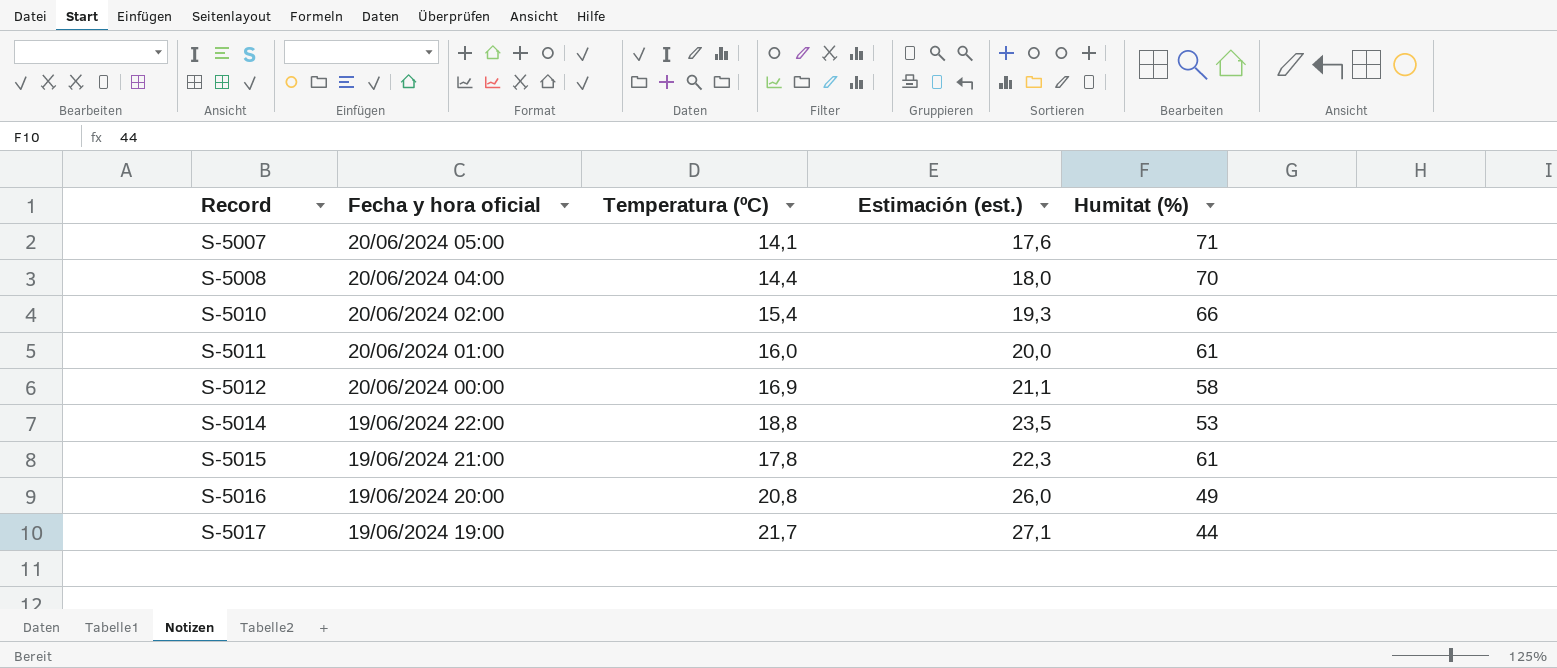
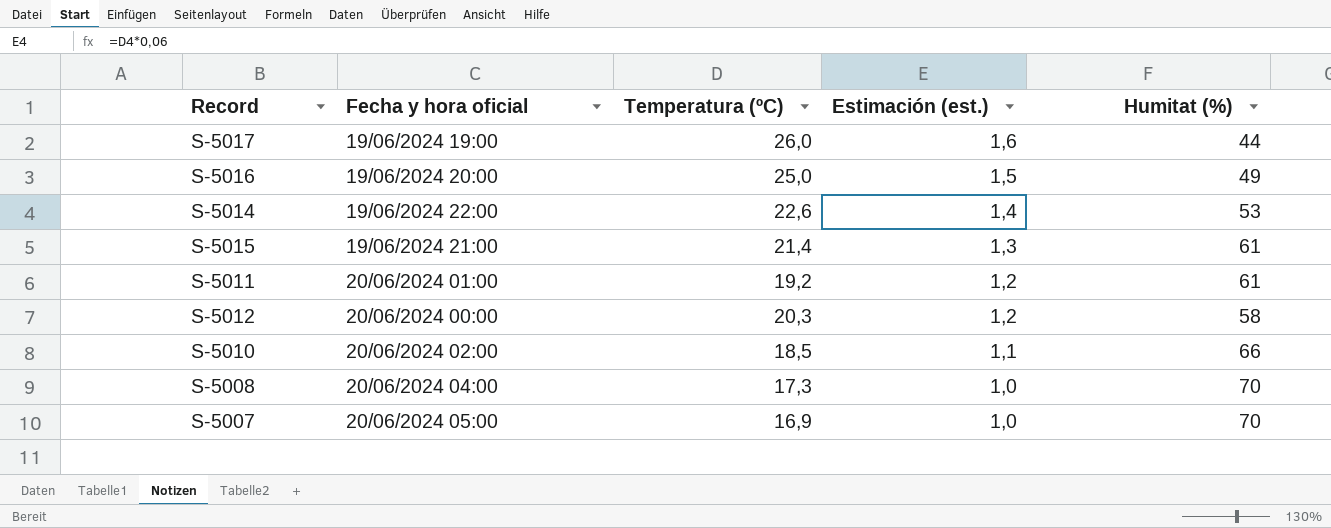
row order: Record ascending -> Estimación (est.) descending
column Estimación (est.) | formula: [Temperatura (ºC)] * 1,25 -> [Temperatura (ºC)] * 0,06
S-5017 | Temperatura (ºC): 21,7 -> 26,0
S-5016 | Temperatura (ºC): 20,8 -> 25,0
S-5014 | Temperatura (ºC): 18,8 -> 22,6
S-5015 | Temperatura (ºC): 17,8 -> 21,4
S-5011 | Temperatura (ºC): 16,0 -> 19,2
S-5012 | Temperatura (ºC): 16,9 -> 20,3
S-5010 | Temperatura (ºC): 15,4 -> 18,5
S-5008 | Temperatura (ºC): 14,4 -> 17,3
S-5007 | Temperatura (ºC): 14,1 -> 16,9
S-5007 | Humitat (%): 71 -> 70

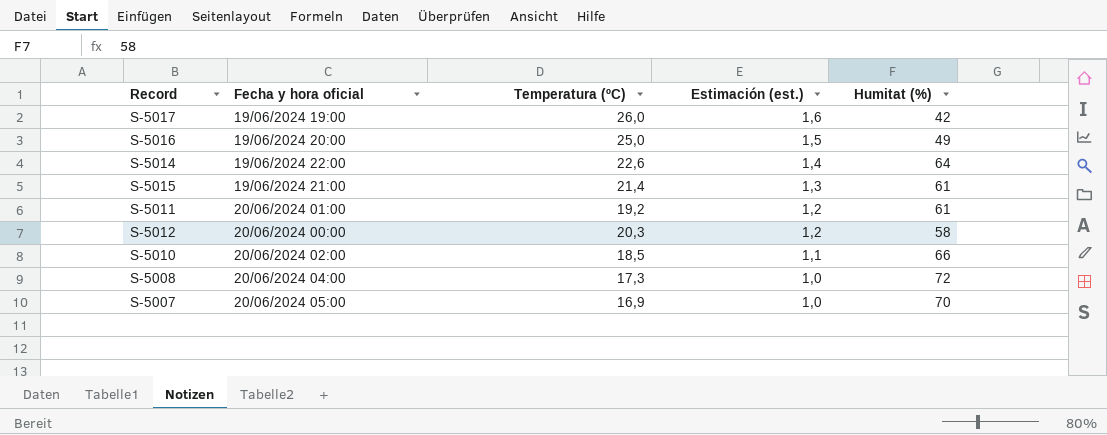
S-5017 | Humitat (%): 44 -> 42
S-5014 | Humitat (%): 53 -> 64
S-5008 | Humitat (%): 70 -> 72

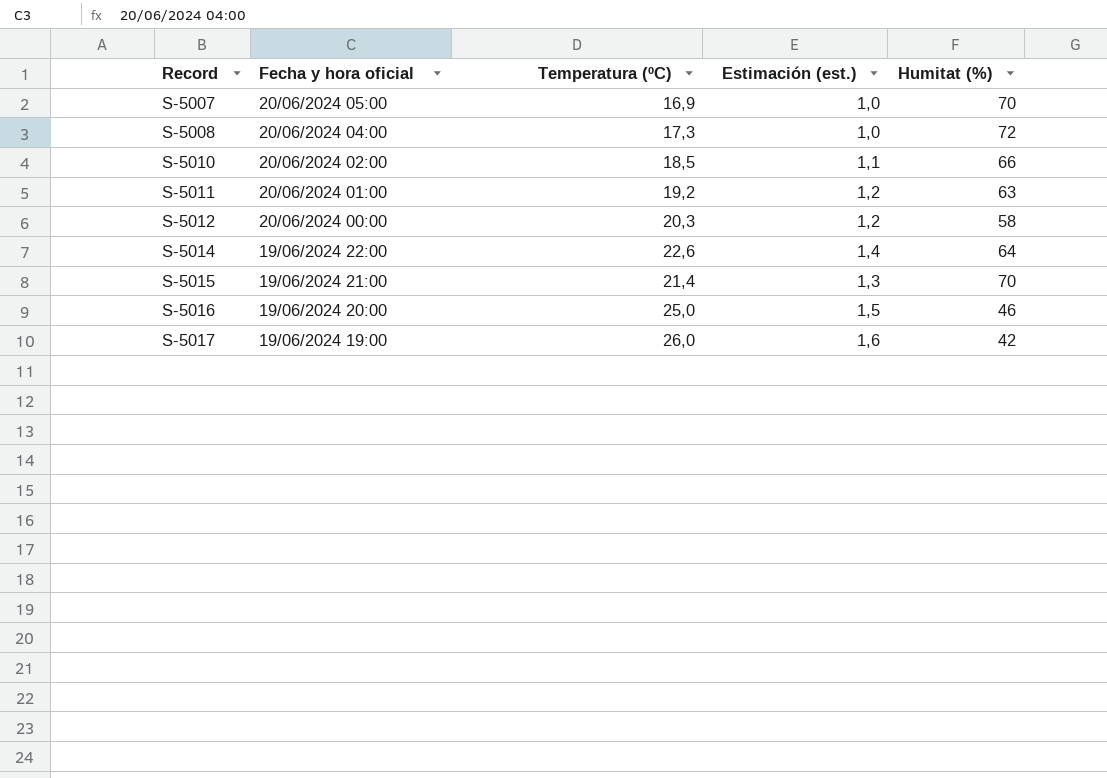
row order: Estimación (est.) descending -> Record ascending
S-5011 | Humitat (%): 61 -> 63
S-5015 | Humitat (%): 61 -> 70
S-5016 | Humitat (%): 49 -> 46

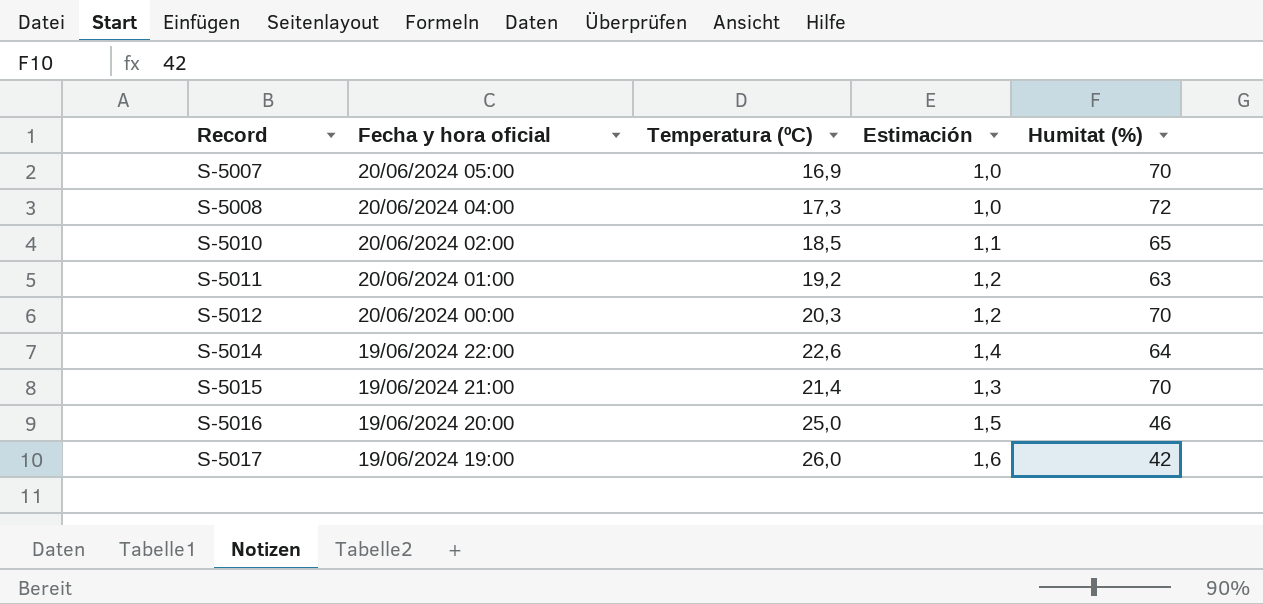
column name: Estimación (est.) -> Estimación
S-5010 | Humitat (%): 66 -> 65
S-5012 | Humitat (%): 58 -> 70

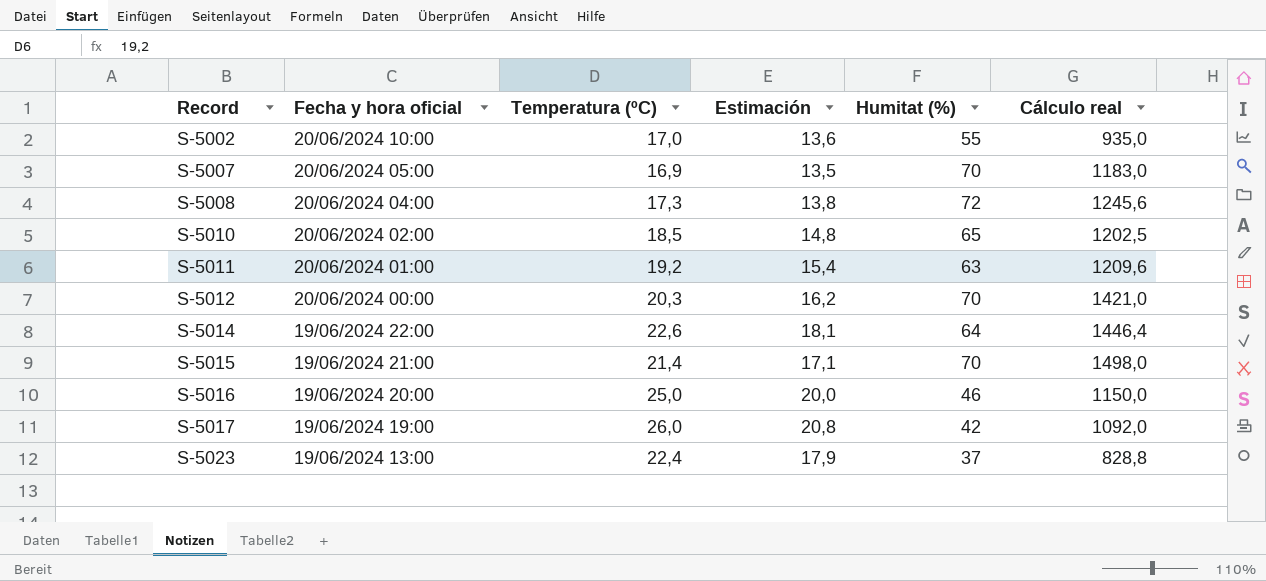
column Estimación | formula: [Temperatura (ºC)] * 0,06 -> [Temperatura (ºC)] * 0,8
column Cálculo real | formula: none -> [Temperatura (ºC)] * [Humitat (%)]
row S-5002: none -> 20/06/2024 10:00 | 17,0 | 13,6 | 55 | 935,0
row S-5023: none -> 19/06/2024 13:00 | 22,4 | 17,9 | 37 | 828,8

